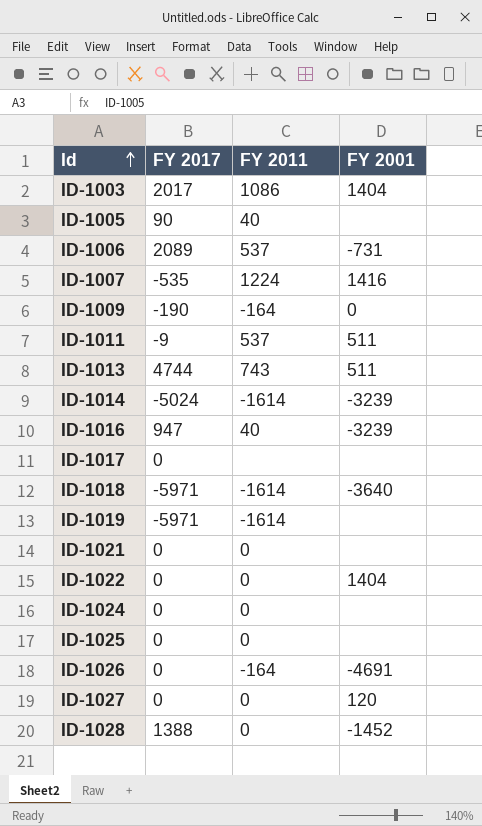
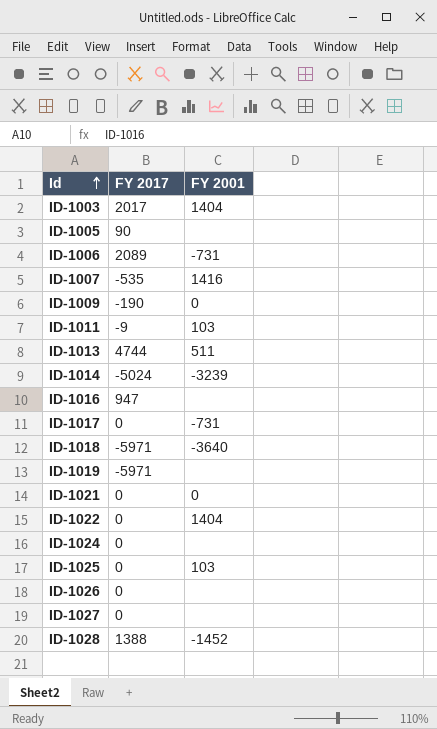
column FY 2011 | position: 3 -> none
ID-1011 | FY 2001: 511 -> 103
ID-1016 | FY 2001: -3239 -> none
ID-1017 | FY 2001: none -> -731
ID-1021 | FY 2001: none -> 0
ID-1025 | FY 2001: none -> 103
ID-1026 | FY 2001: -4691 -> none
ID-1027 | FY 2001: 120 -> none

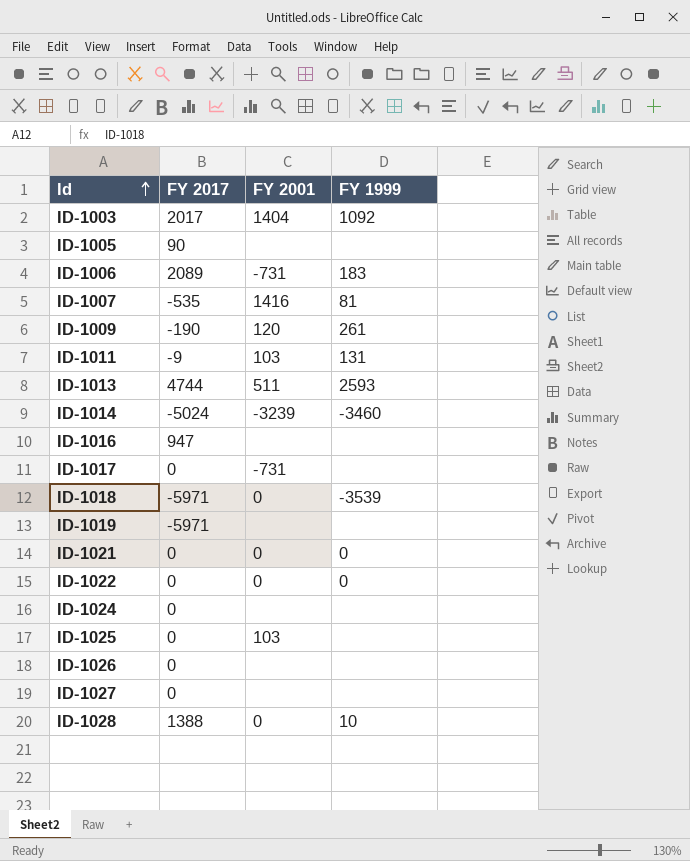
column FY 1999 | position: none -> 4
ID-1009 | FY 2001: 0 -> 120
ID-1018 | FY 2001: -3640 -> 0
ID-1022 | FY 2001: 1404 -> 0
ID-1028 | FY 2001: -1452 -> 0

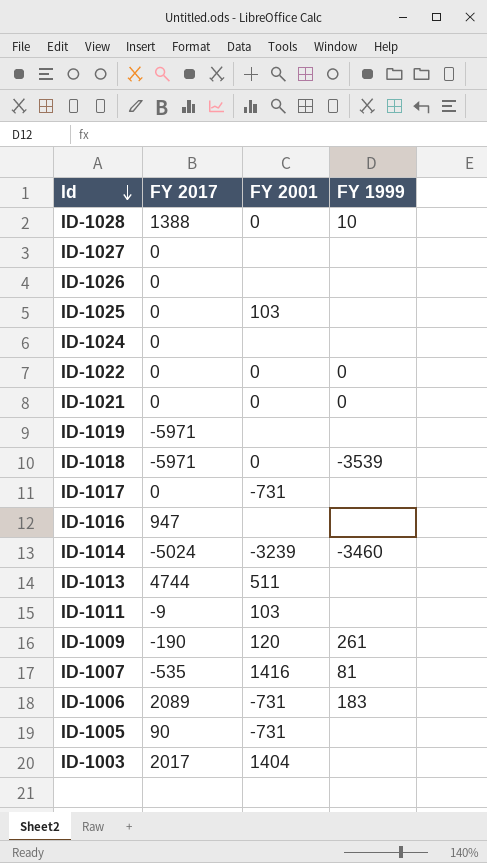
row order: Id ascending -> Id descending
ID-1013 | FY 1999: 2593 -> none
ID-1011 | FY 1999: 131 -> none
ID-1005 | FY 2001: none -> -731
ID-1003 | FY 1999: 1092 -> none

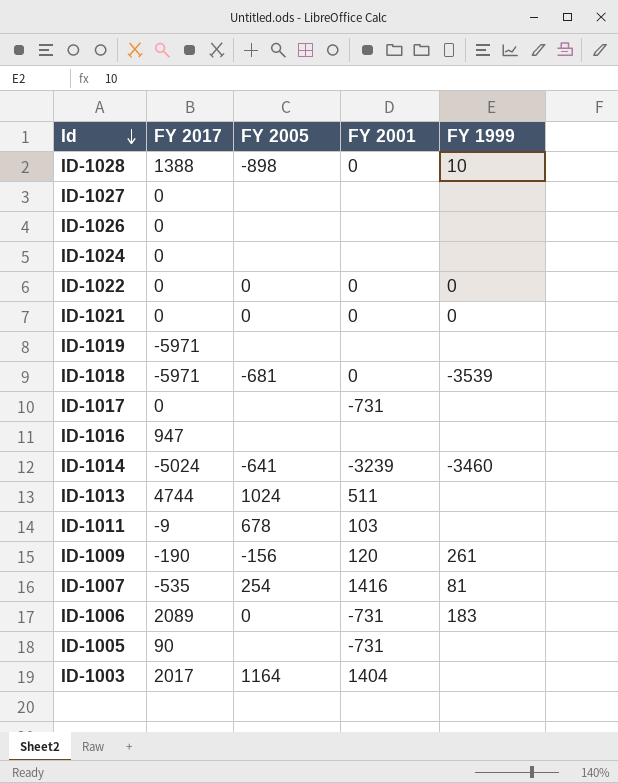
column FY 2005 | position: none -> 3
row ID-1025: 0 | 103 | none -> none

